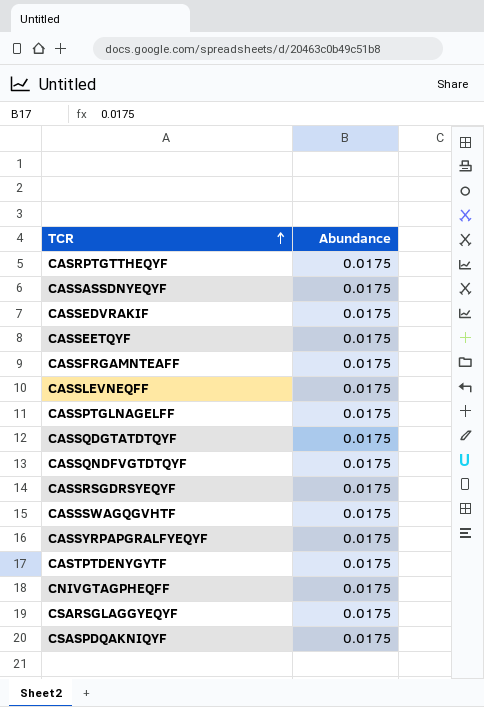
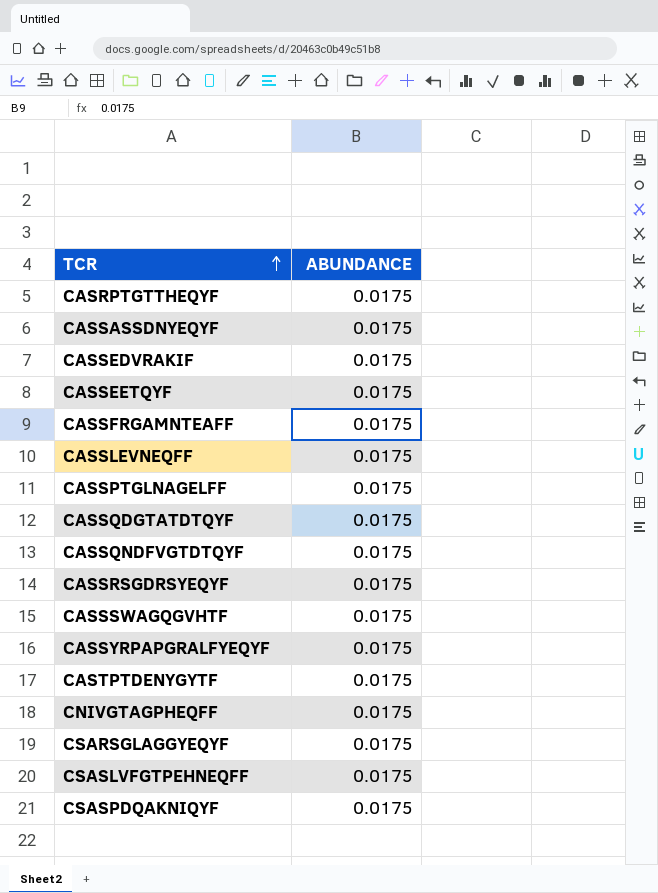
column name: Abundance -> ABUNDANCE
row CSASLVFGTPEHNEQFF: none -> 0.0175

